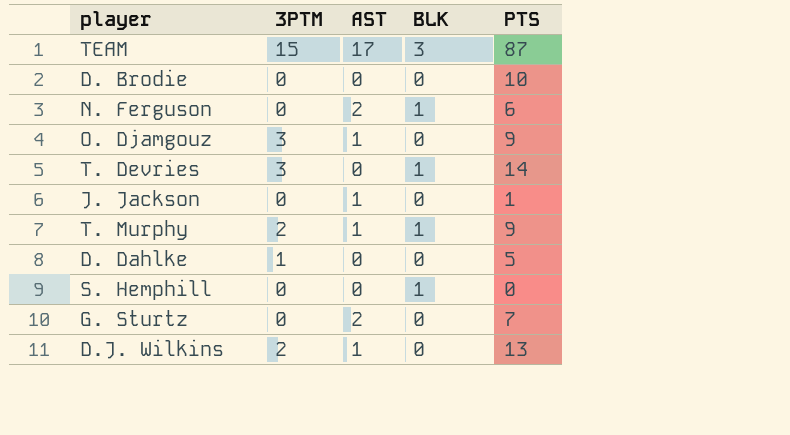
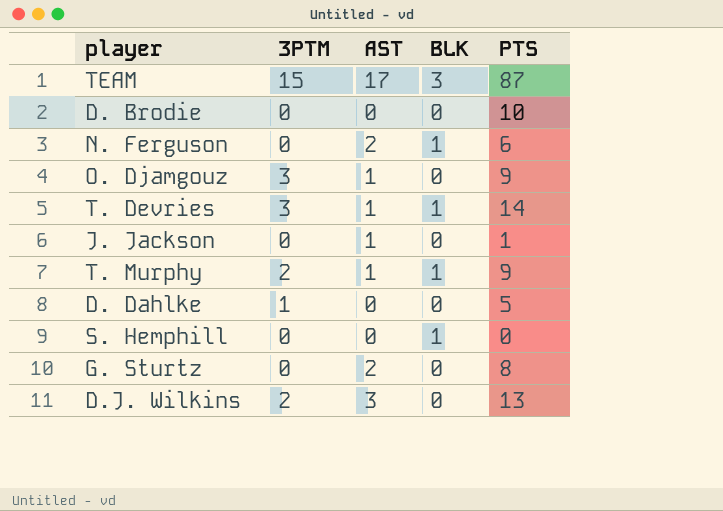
T. Devries | AST: 0 -> 1
G. Sturtz | PTS: 7 -> 8
D.J. Wilkins | AST: 1 -> 3

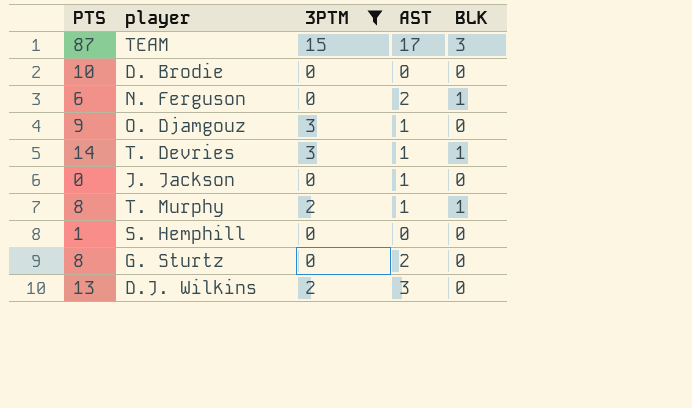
filter: none -> 3PTM != 1
column PTS | position: 5 -> 1
J. Jackson | PTS: 1 -> 0
T. Murphy | PTS: 9 -> 8
S. Hemphill | PTS: 0 -> 1
S. Hemphill | BLK: 1 -> 0

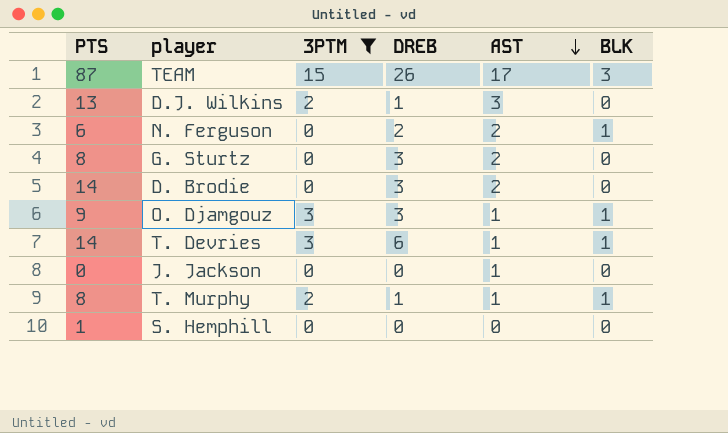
row order: none -> AST descending
column DREB | position: none -> 4
D. Brodie | PTS: 10 -> 14
D. Brodie | AST: 0 -> 2
O. Djamgouz | BLK: 0 -> 1

